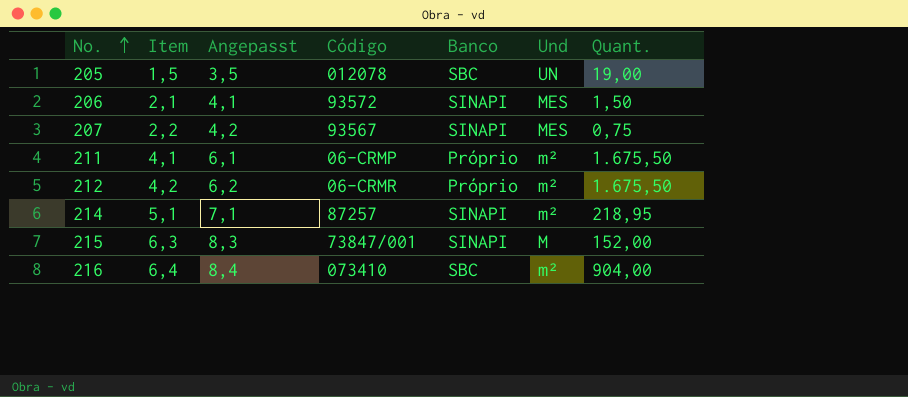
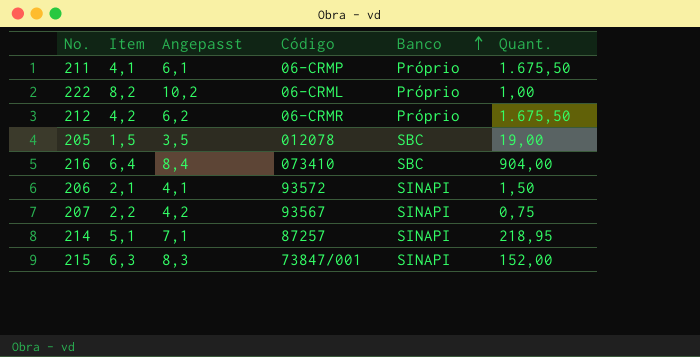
row order: No. ascending -> Banco ascending
column Und | position: 6 -> none
row 222: none -> 8,2 | 10,2 | 06-CRML | Próprio | 1,00

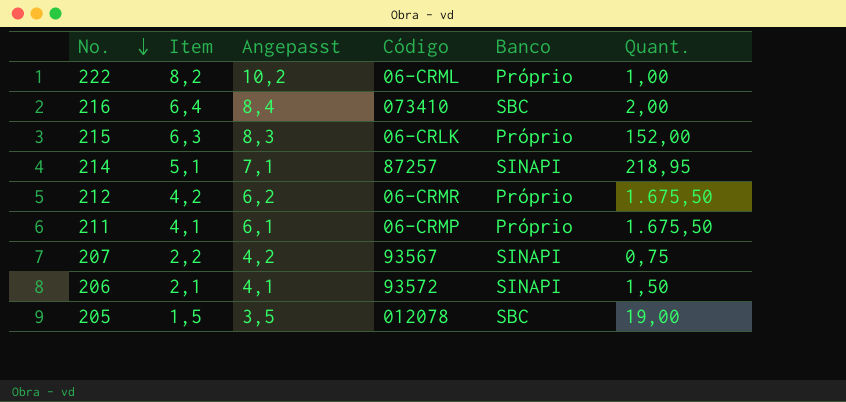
row order: Banco ascending -> No. descending
216 | Quant.: 904,00 -> 2,00
215 | Código: 73847/001 -> 06-CRLK
215 | Banco: SINAPI -> Próprio

